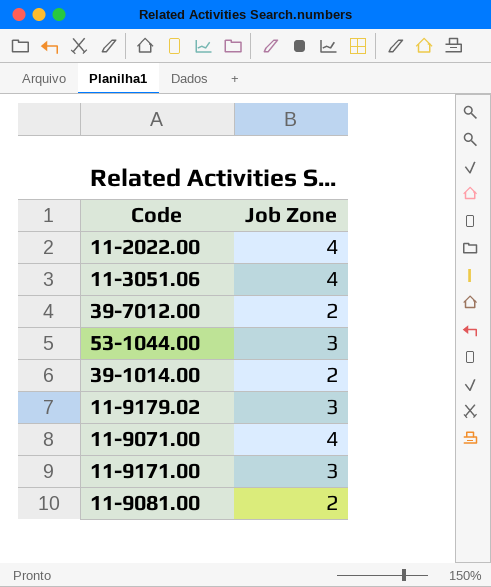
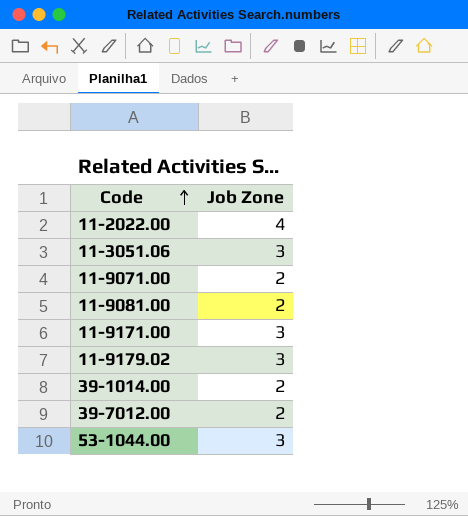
row order: none -> Code ascending
11-3051.06 | Job Zone: 4 -> 3
11-9071.00 | Job Zone: 4 -> 2

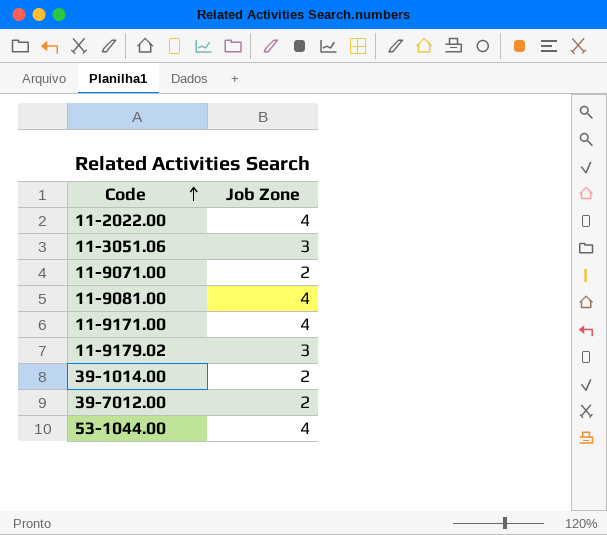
11-9081.00 | Job Zone: 2 -> 4
11-9171.00 | Job Zone: 3 -> 4
53-1044.00 | Job Zone: 3 -> 4

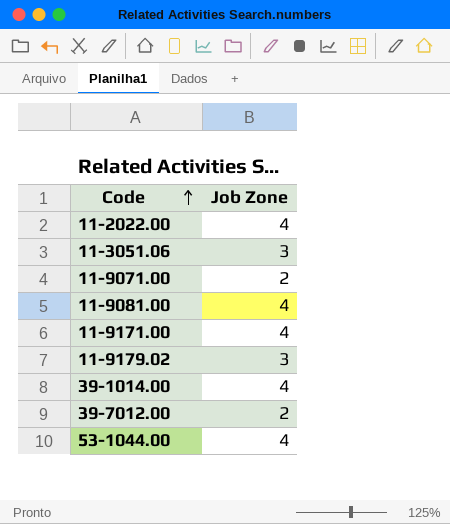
39-1014.00 | Job Zone: 2 -> 4

